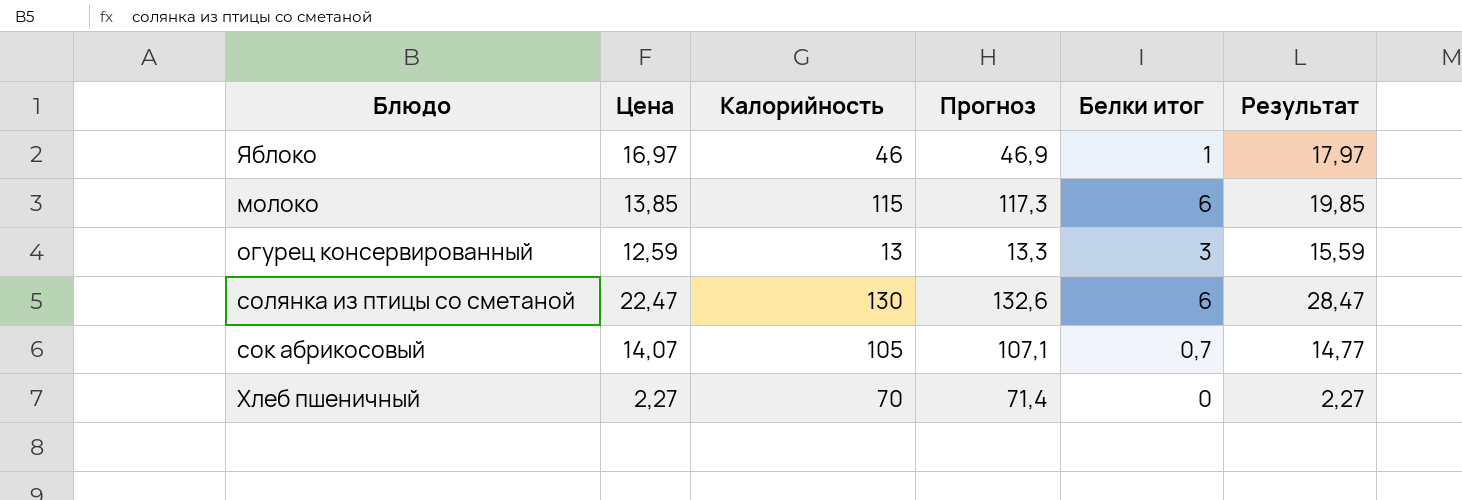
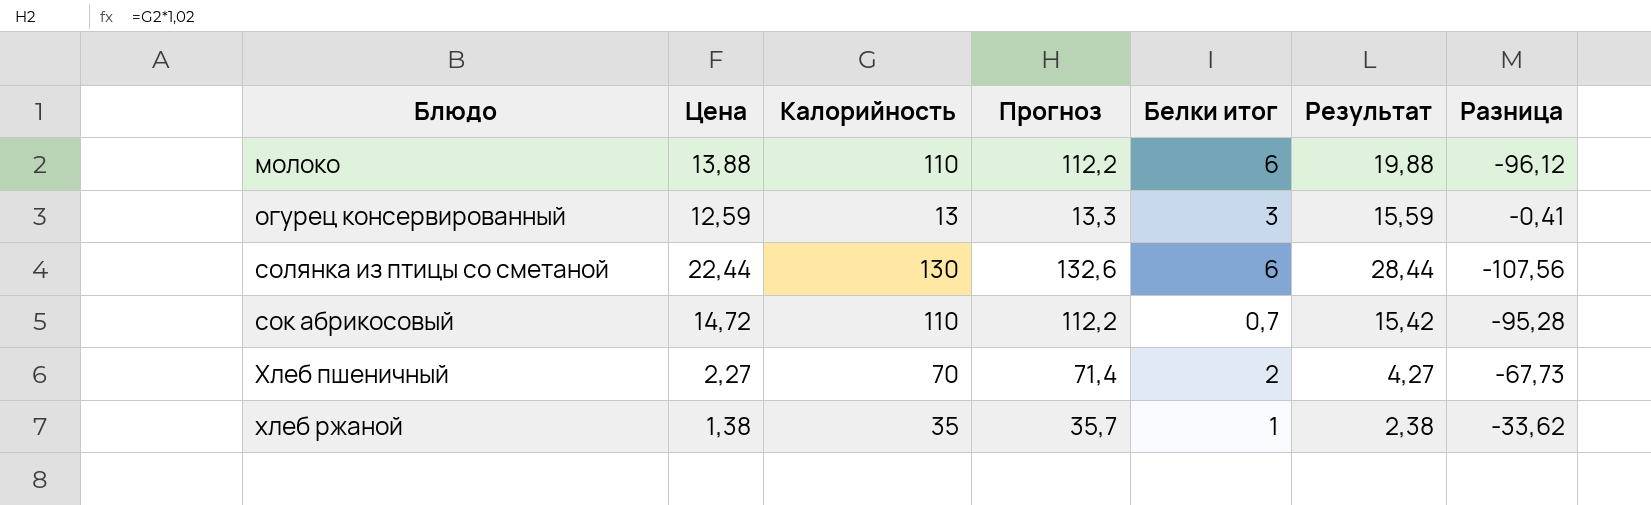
column Разница | formula: none -> [Цена] - [Калорийность]
row Яблоко: 16,97 | 46 | 46,9 | 1 | 17,97 -> none
молоко | Цена: 13,85 -> 13,88
молоко | Калорийность: 115 -> 110
молоко | Прогноз: 117,3 -> 112,2
молоко | Результат: 19,85 -> 19,88
солянка из птицы со сметаной | Цена: 22,47 -> 22,44
солянка из птицы со сметаной | Результат: 28,47 -> 28,44
сок абрикосовый | Цена: 14,07 -> 14,72
сок абрикосовый | Калорийность: 105 -> 110
сок абрикосовый | Прогноз: 107,1 -> 112,2
сок абрикосовый | Результат: 14,77 -> 15,42
Хлеб пшеничный | Белки итог: 0 -> 2
Хлеб пшеничный | Результат: 2,27 -> 4,27
row хлеб ржаной: none -> 1,38 | 35 | 35,7 | 1 | 2,38 | -33,62

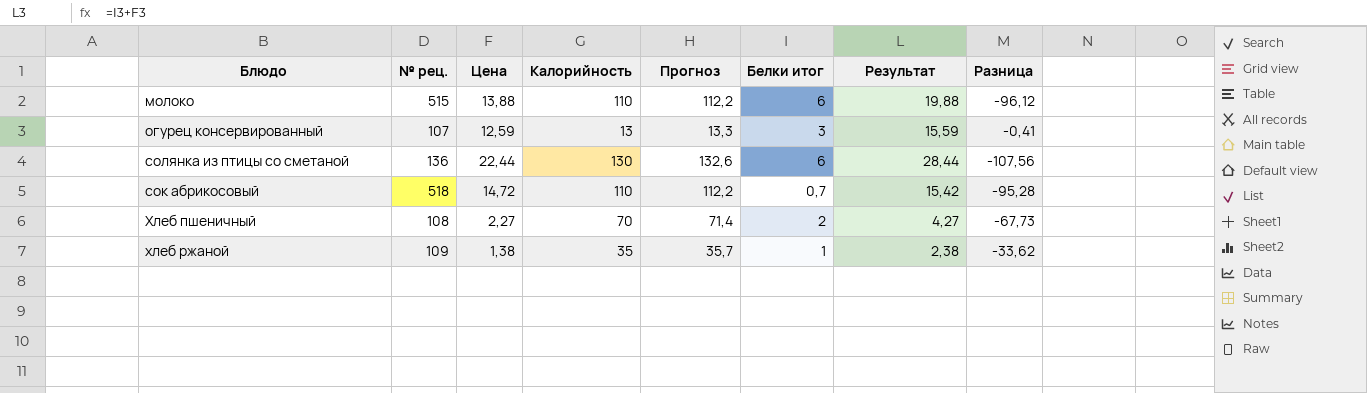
column № рец. | position: none -> 2

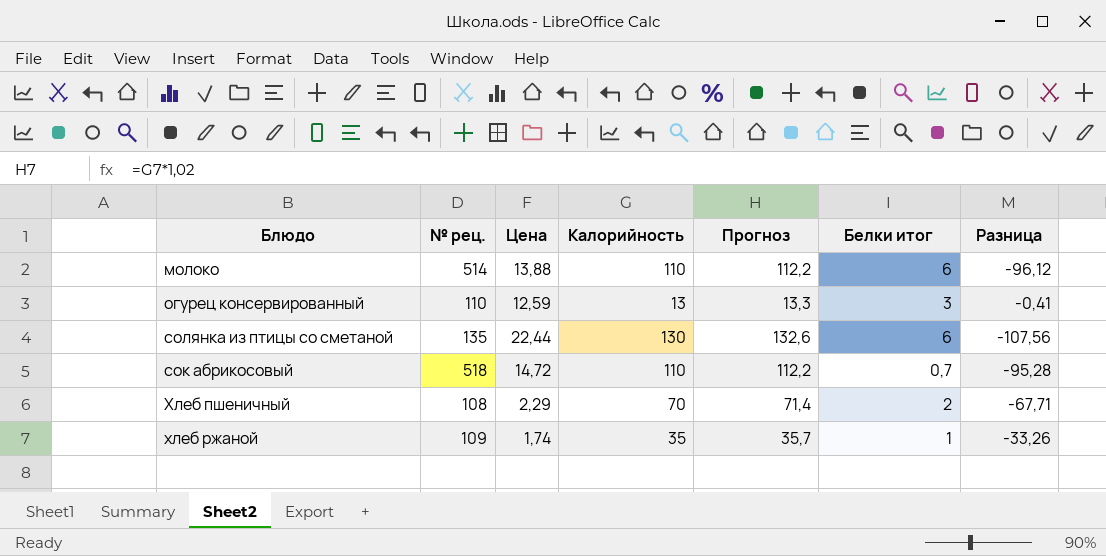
column Результат | formula: [Цена] + [Белки итог] -> none
молоко | № рец.: 515 -> 514
огурец консервированный | № рец.: 107 -> 110
солянка из птицы со сметаной | № рец.: 136 -> 135
Хлеб пшеничный | Цена: 2,27 -> 2,29
Хлеб пшеничный | Разница: -67,73 -> -67,71
хлеб ржаной | Цена: 1,38 -> 1,74
хлеб ржаной | Разница: -33,62 -> -33,26

